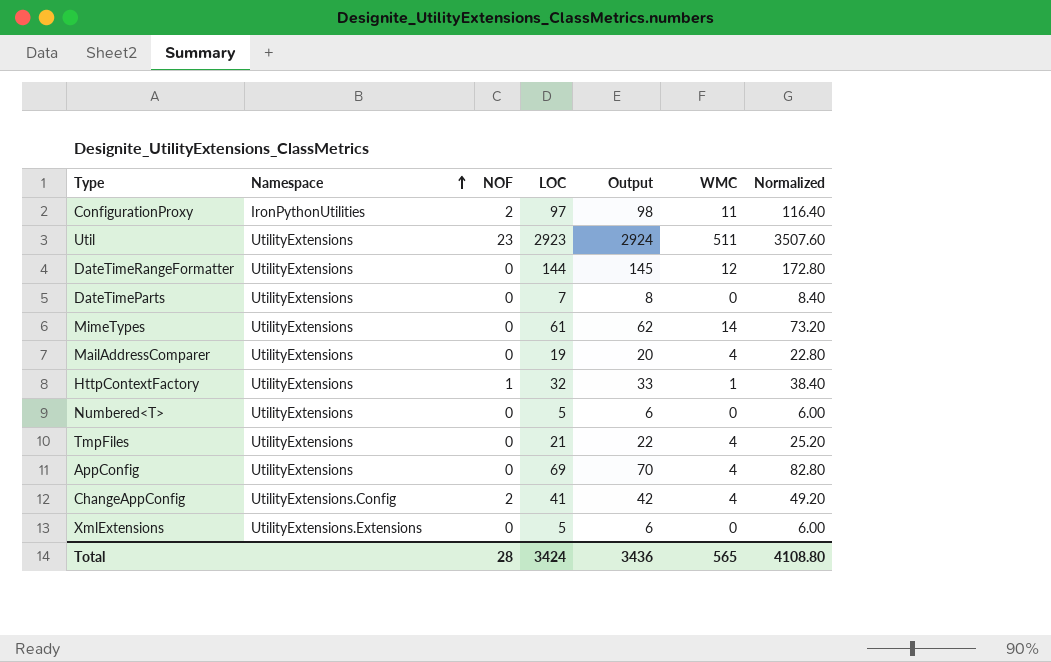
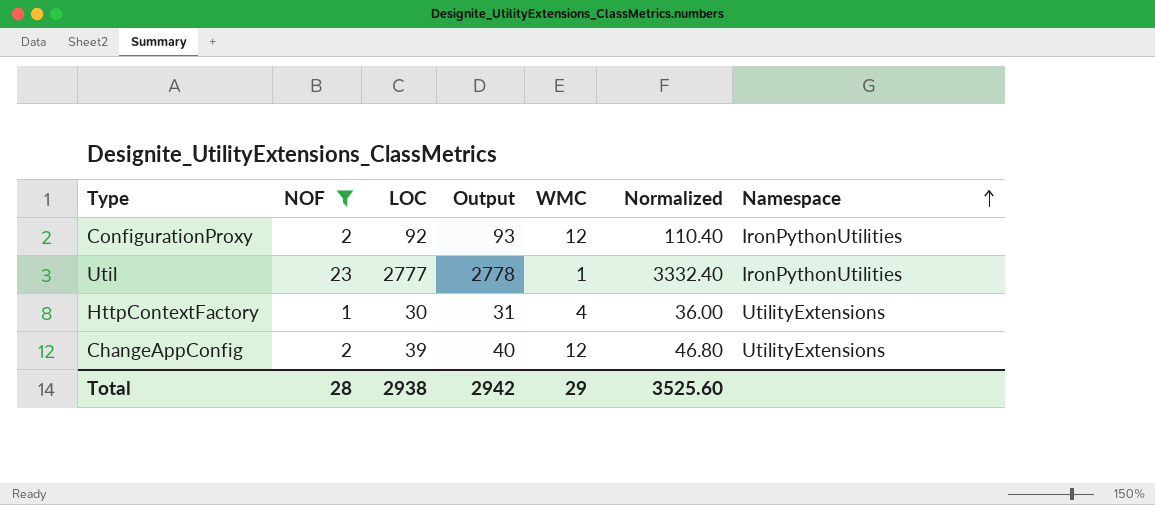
filter: none -> NOF != 0
column Namespace | position: 2 -> 7
ConfigurationProxy | LOC: 97 -> 92
ConfigurationProxy | Output: 98 -> 93
ConfigurationProxy | WMC: 11 -> 12
ConfigurationProxy | Normalized: 116.40 -> 110.40
Util | LOC: 2923 -> 2777
Util | Output: 2924 -> 2778
Util | WMC: 511 -> 1
Util | Normalized: 3507.60 -> 3332.40
Util | Namespace: UtilityExtensions -> IronPythonUtilities
HttpContextFactory | LOC: 32 -> 30
HttpContextFactory | Output: 33 -> 31
HttpContextFactory | WMC: 1 -> 4
HttpContextFactory | Normalized: 38.40 -> 36.00
ChangeAppConfig | LOC: 41 -> 39
ChangeAppConfig | Output: 42 -> 40
ChangeAppConfig | WMC: 4 -> 12
ChangeAppConfig | Normalized: 49.20 -> 46.80
ChangeAppConfig | Namespace: UtilityExtensions.Config -> UtilityExtensions
Total | LOC: 3424 -> 2938
Total | Output: 3436 -> 2942
Total | WMC: 565 -> 29
Total | Normalized: 4108.80 -> 3525.60

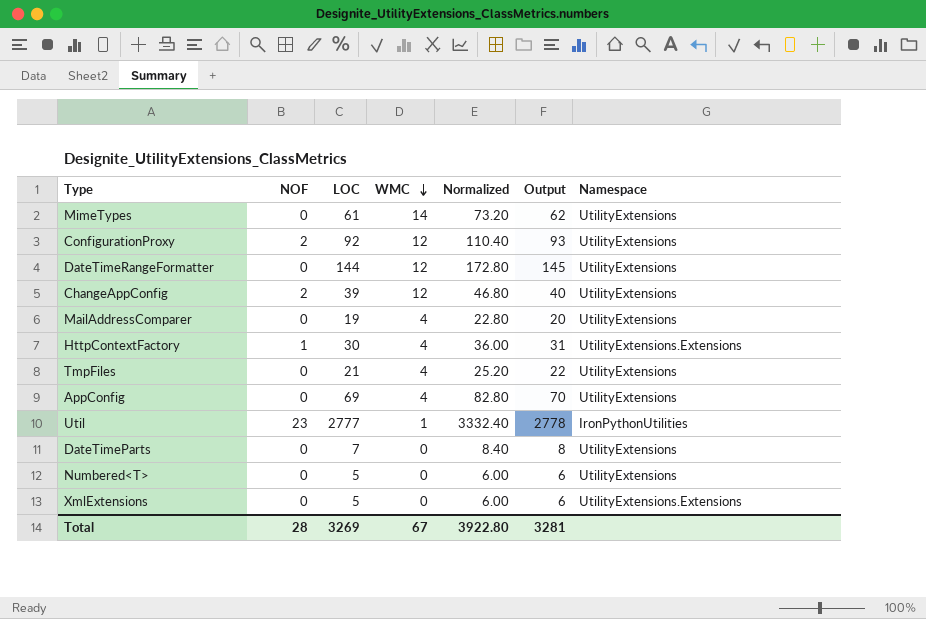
filter: NOF != 0 -> none
row order: Namespace ascending -> WMC descending
column Output | position: 4 -> 6
ConfigurationProxy | Namespace: IronPythonUtilities -> UtilityExtensions
HttpContextFactory | Namespace: UtilityExtensions -> UtilityExtensions.Extensions
Total | LOC: 2938 -> 3269
Total | WMC: 29 -> 67
Total | Normalized: 3525.60 -> 3922.80
Total | Output: 2942 -> 3281

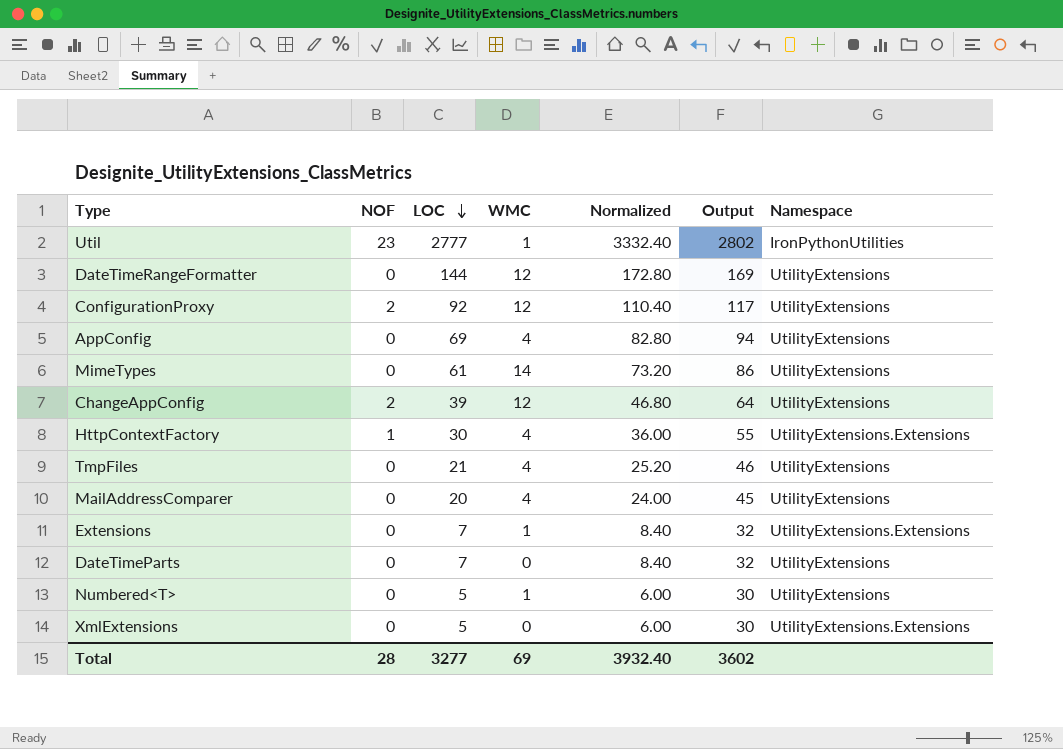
row order: WMC descending -> LOC descending
column Output | formula: [LOC] + 1 -> [LOC] + 25
MailAddressComparer | LOC: 19 -> 20
MailAddressComparer | Normalized: 22.80 -> 24.00
row Extensions: none -> 0 | 7 | 1 | 8.40 | 32 | UtilityExtensions.Extensions
Numbered<T> | WMC: 0 -> 1
Total | LOC: 3269 -> 3277
Total | WMC: 67 -> 69
Total | Normalized: 3922.80 -> 3932.40
Total | Output: 3281 -> 3602

